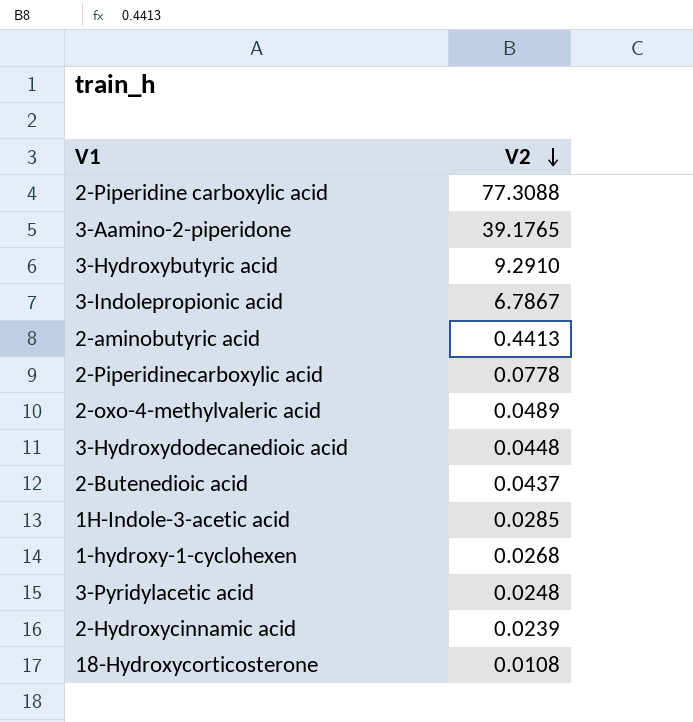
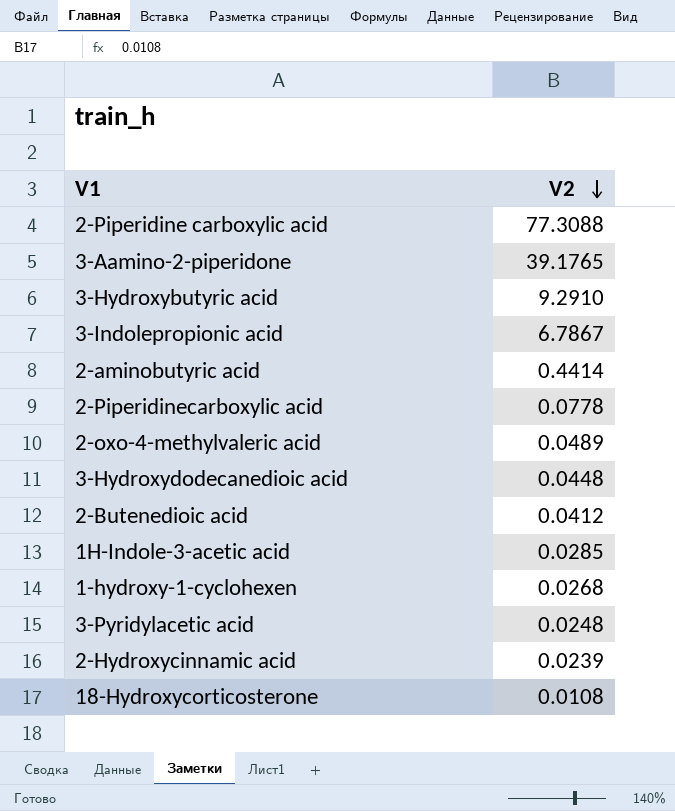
2-aminobutyric acid | V2: 0.4413 -> 0.4414
2-Butenedioic acid | V2: 0.0437 -> 0.0412

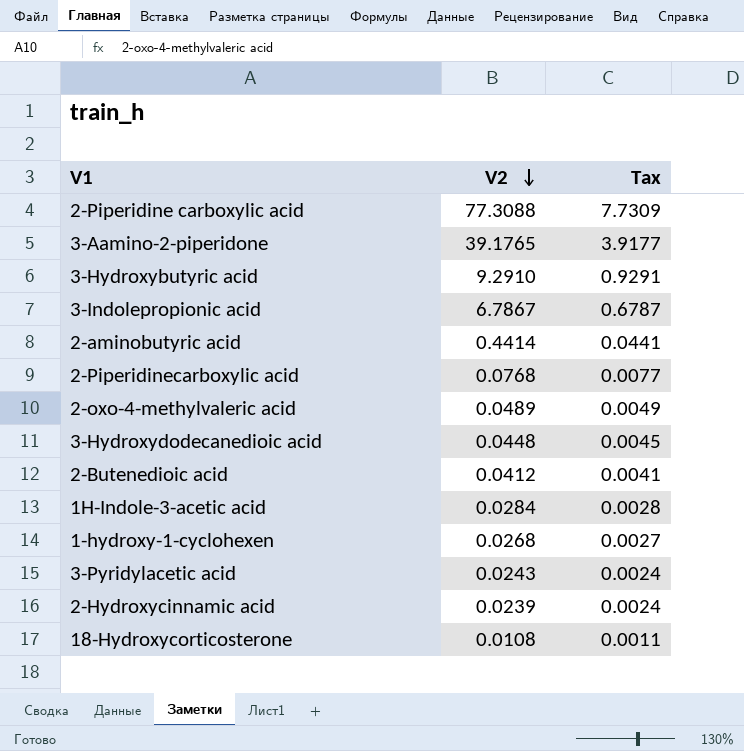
column Tax | formula: none -> [V2] * 0.1
2-Piperidinecarboxylic acid | V2: 0.0778 -> 0.0768
1H-Indole-3-acetic acid | V2: 0.0285 -> 0.0284
3-Pyridylacetic acid | V2: 0.0248 -> 0.0243

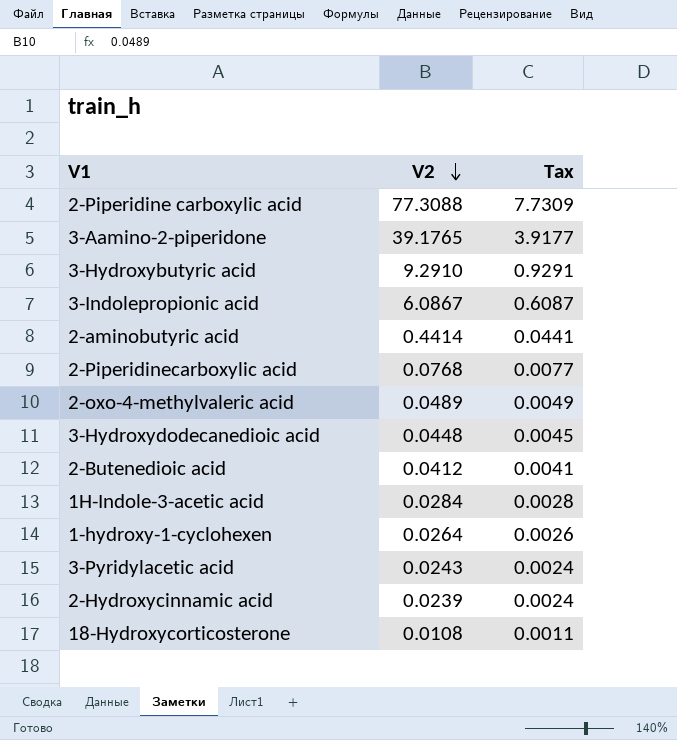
3-Indolepropionic acid | V2: 6.7867 -> 6.0867
3-Indolepropionic acid | Tax: 0.6787 -> 0.6087
1-hydroxy-1-cyclohexen | V2: 0.0268 -> 0.0264
1-hydroxy-1-cyclohexen | Tax: 0.0027 -> 0.0026

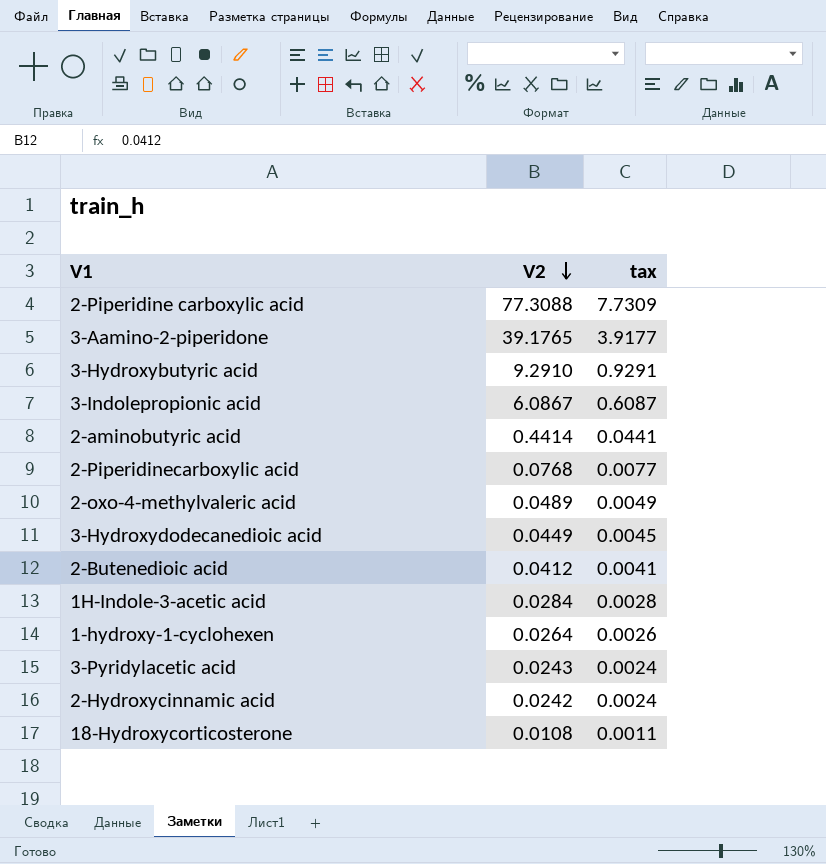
column name: Tax -> tax
3-Hydroxydodecanedioic acid | V2: 0.0448 -> 0.0449
2-Hydroxycinnamic acid | V2: 0.0239 -> 0.0242

